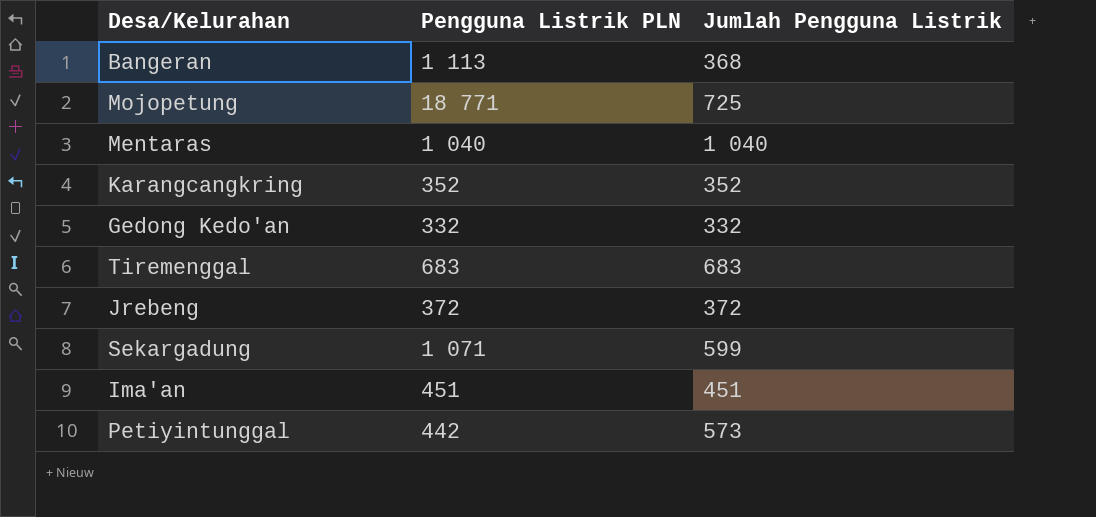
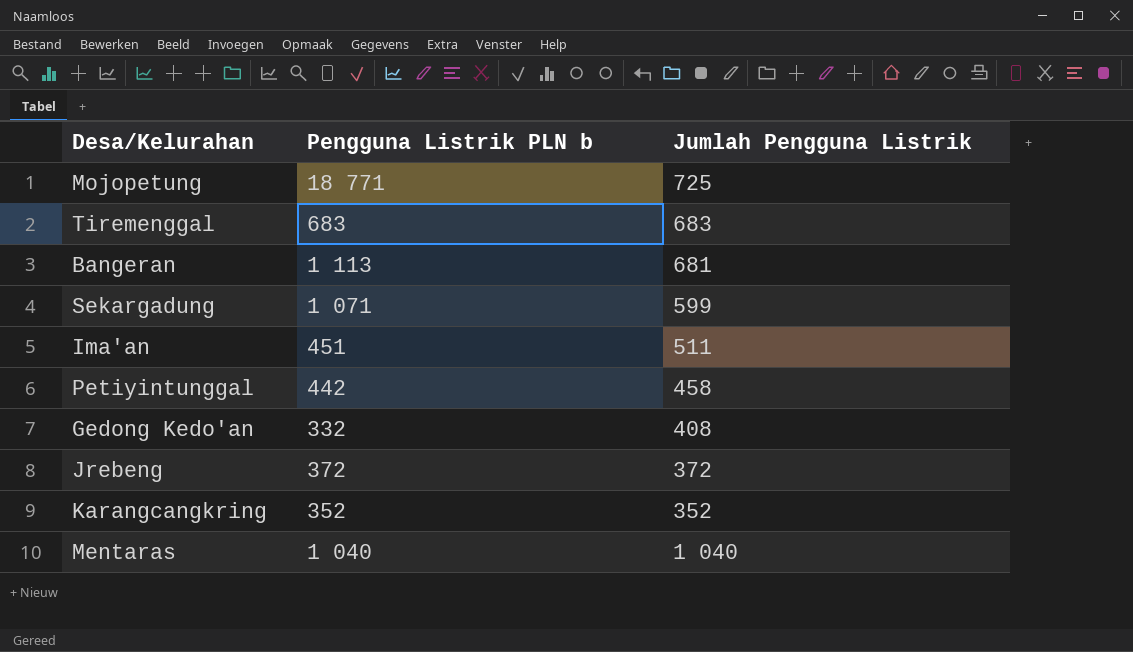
row order: none -> Jumlah Pengguna Listrik descending
column name: Pengguna Listrik PLN -> Pengguna Listrik PLN b
Bangeran | Jumlah Pengguna Listrik: 368 -> 681
Ima'an | Jumlah Pengguna Listrik: 451 -> 511
Petiyintunggal | Jumlah Pengguna Listrik: 573 -> 458
Gedong Kedo'an | Jumlah Pengguna Listrik: 332 -> 408

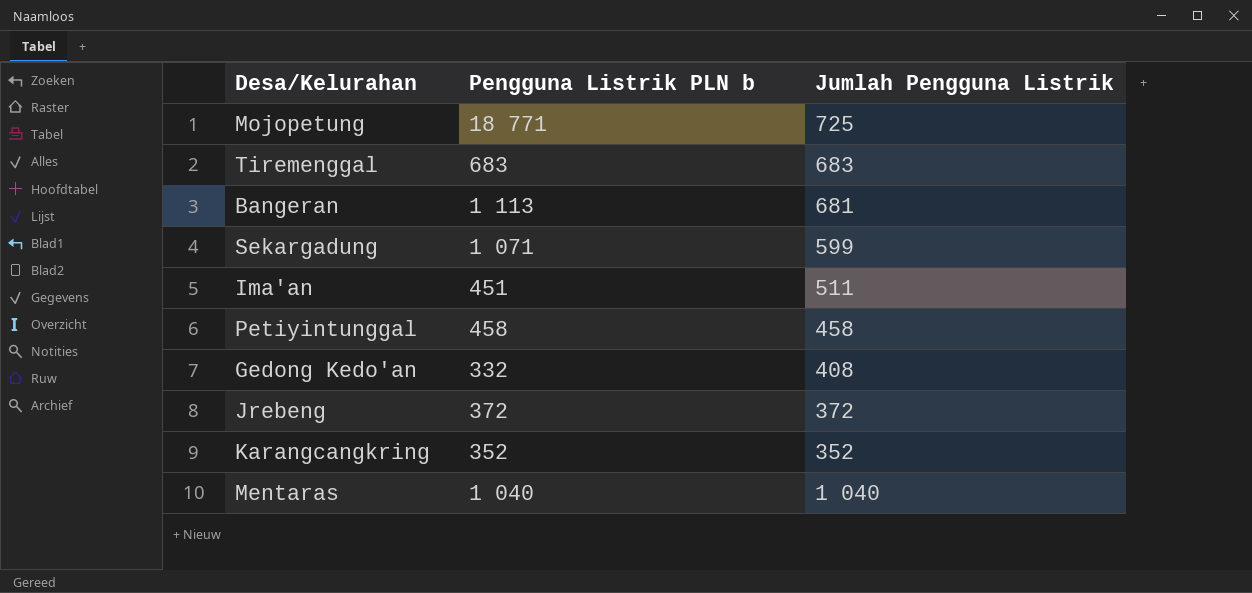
Petiyintunggal | Pengguna Listrik PLN b: 442 -> 458

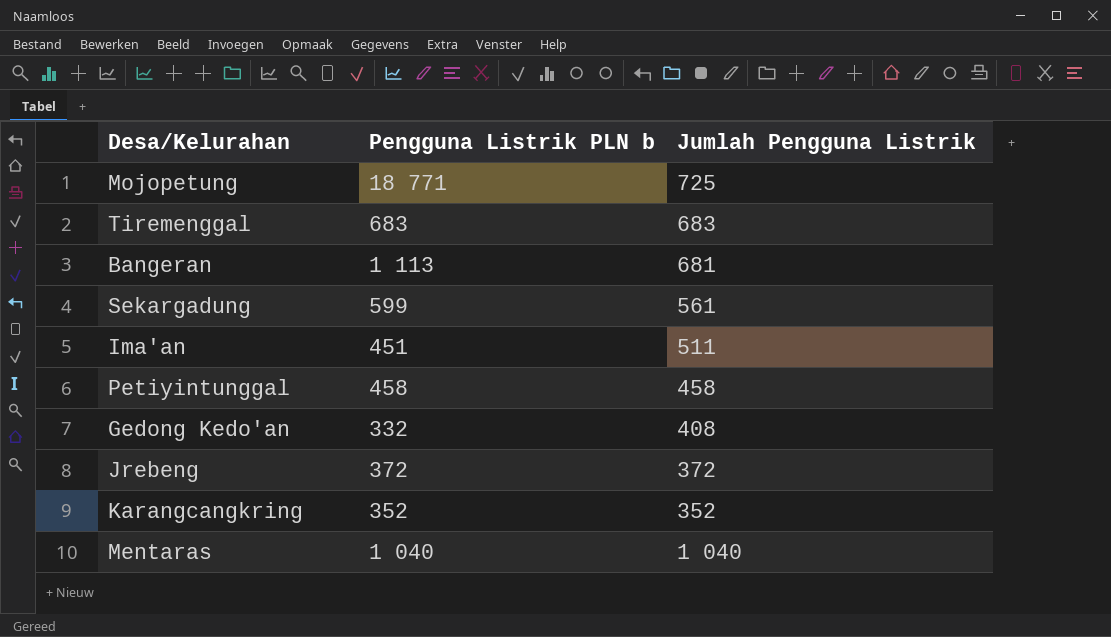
Sekargadung | Pengguna Listrik PLN b: 1 071 -> 599
Sekargadung | Jumlah Pengguna Listrik: 599 -> 561

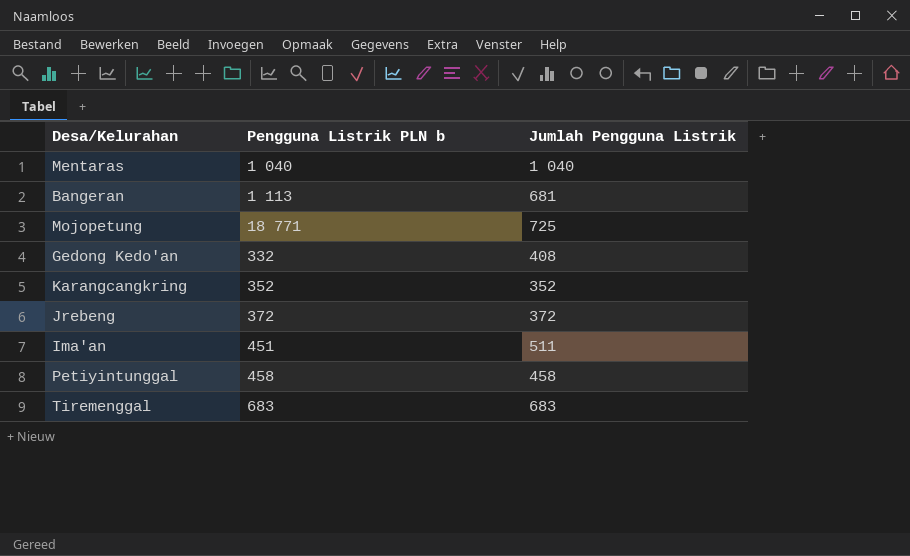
row order: Jumlah Pengguna Listrik descending -> Pengguna Listrik PLN b ascending
row Sekargadung: 599 | 561 -> none

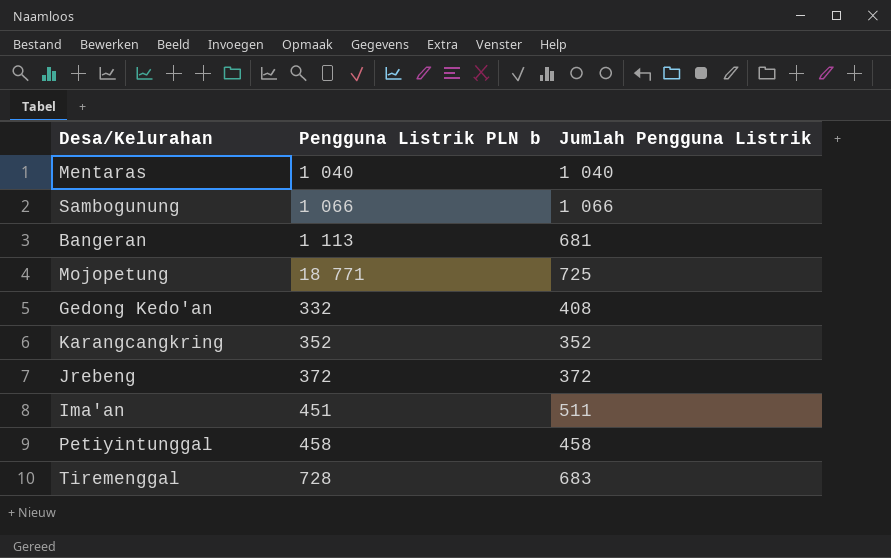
row Sambogunung: none -> 1 066 | 1 066
Tiremenggal | Pengguna Listrik PLN b: 683 -> 728

